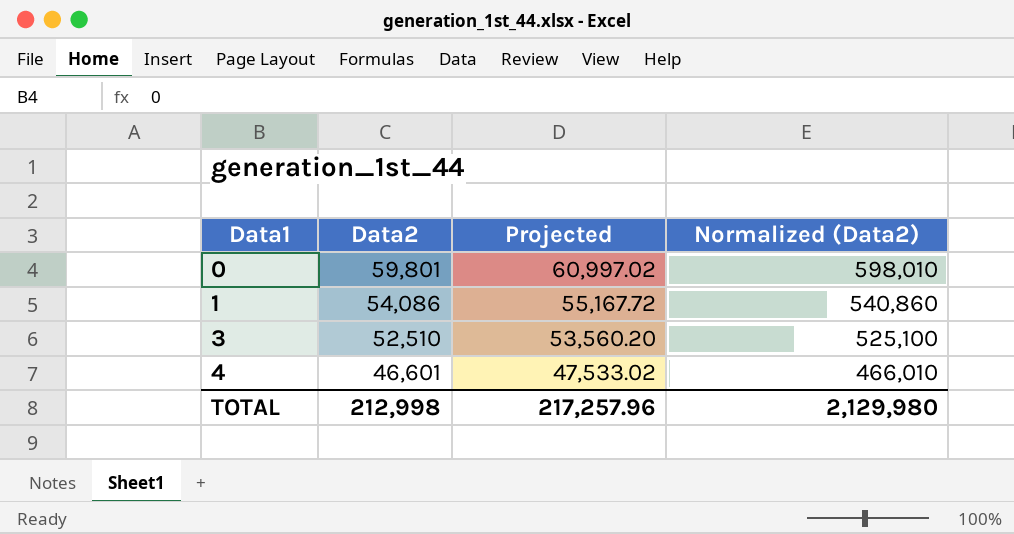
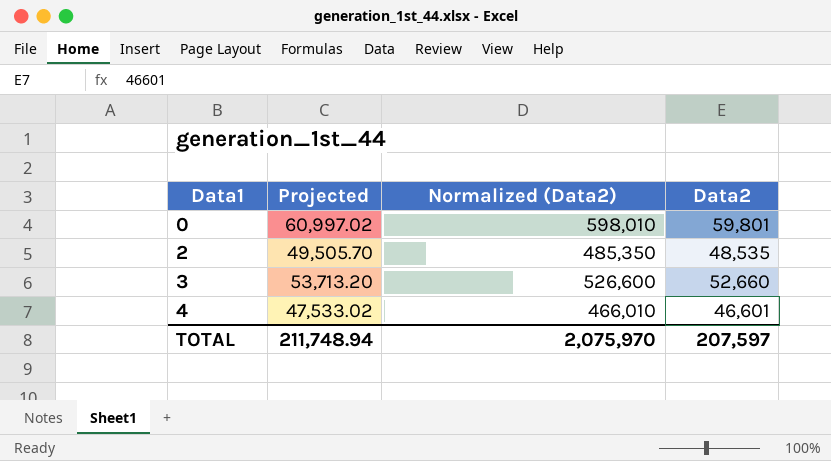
column Data2 | position: 2 -> 4
row 1: 54,086 | 55,167.72 | 540,860 -> none
row 2: none -> 49,505.70 | 485,350 | 48,535
3 | Projected: 53,560.20 -> 53,713.20
3 | Normalized (Data2): 525,100 -> 526,600
3 | Data2: 52,510 -> 52,660
TOTAL | Projected: 217,257.96 -> 211,748.94
TOTAL | Normalized (Data2): 2,129,980 -> 2,075,970
TOTAL | Data2: 212,998 -> 207,597

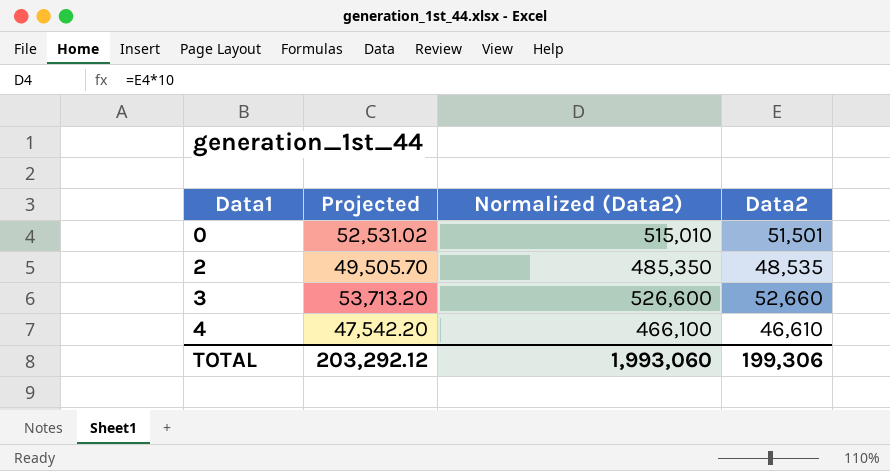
0 | Projected: 60,997.02 -> 52,531.02
0 | Normalized (Data2): 598,010 -> 515,010
0 | Data2: 59,801 -> 51,501
4 | Projected: 47,533.02 -> 47,542.20
4 | Normalized (Data2): 466,010 -> 466,100
4 | Data2: 46,601 -> 46,610
TOTAL | Projected: 211,748.94 -> 203,292.12
TOTAL | Normalized (Data2): 2,075,970 -> 1,993,060
TOTAL | Data2: 207,597 -> 199,306

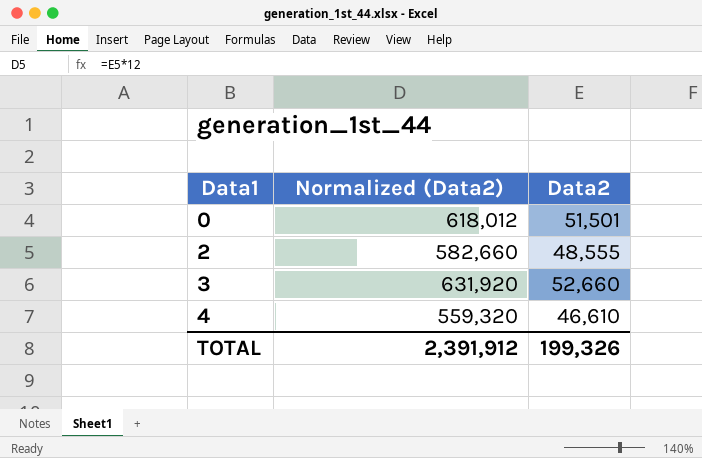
column Projected | formula: [Data2] * 1.02 -> none
column Normalized (Data2) | formula: [Data2] * 10 -> [Data2] * 12
2 | Data2: 48,535 -> 48,555
TOTAL | Normalized (Data2): 1,993,060 -> 2,391,912
TOTAL | Data2: 199,306 -> 199,326

